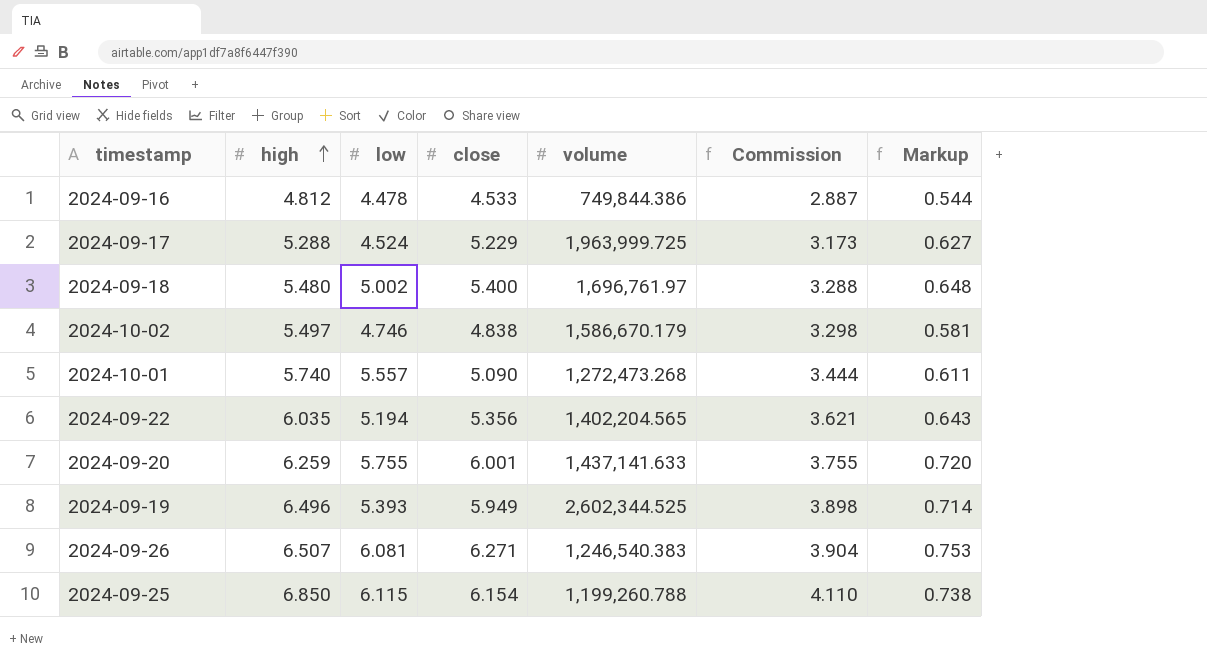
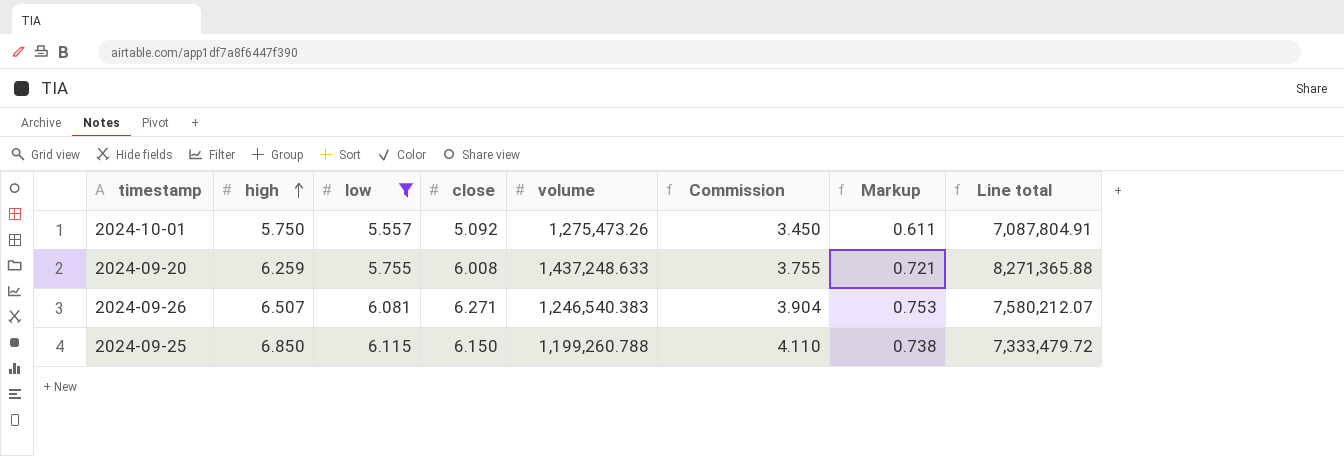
filter: none -> low >= 5.557
column Line total | formula: none -> [low] * [volume]
2024-10-01 | high: 5.740 -> 5.750
2024-10-01 | close: 5.090 -> 5.092
2024-10-01 | volume: 1,272,473.268 -> 1,275,473.26
2024-10-01 | Commission: 3.444 -> 3.450
2024-09-20 | close: 6.001 -> 6.008
2024-09-20 | volume: 1,437,141.633 -> 1,437,248.633
2024-09-20 | Markup: 0.720 -> 0.721
2024-09-25 | close: 6.154 -> 6.150

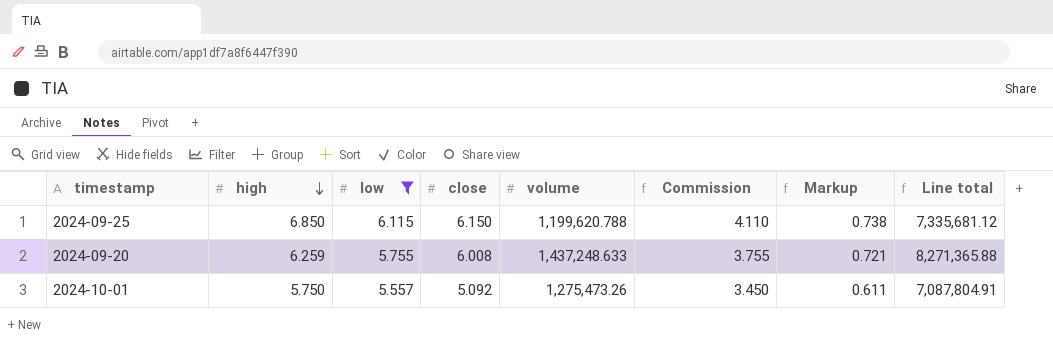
row order: high ascending -> high descending
row 2024-09-26: 6.507 | 6.081 | 6.271 | 1,246,540.383 | 3.904 | 0.753 | 7,580,212.07 -> none
2024-09-25 | volume: 1,199,260.788 -> 1,199,620.788
2024-09-25 | Line total: 7,333,479.72 -> 7,335,681.12

